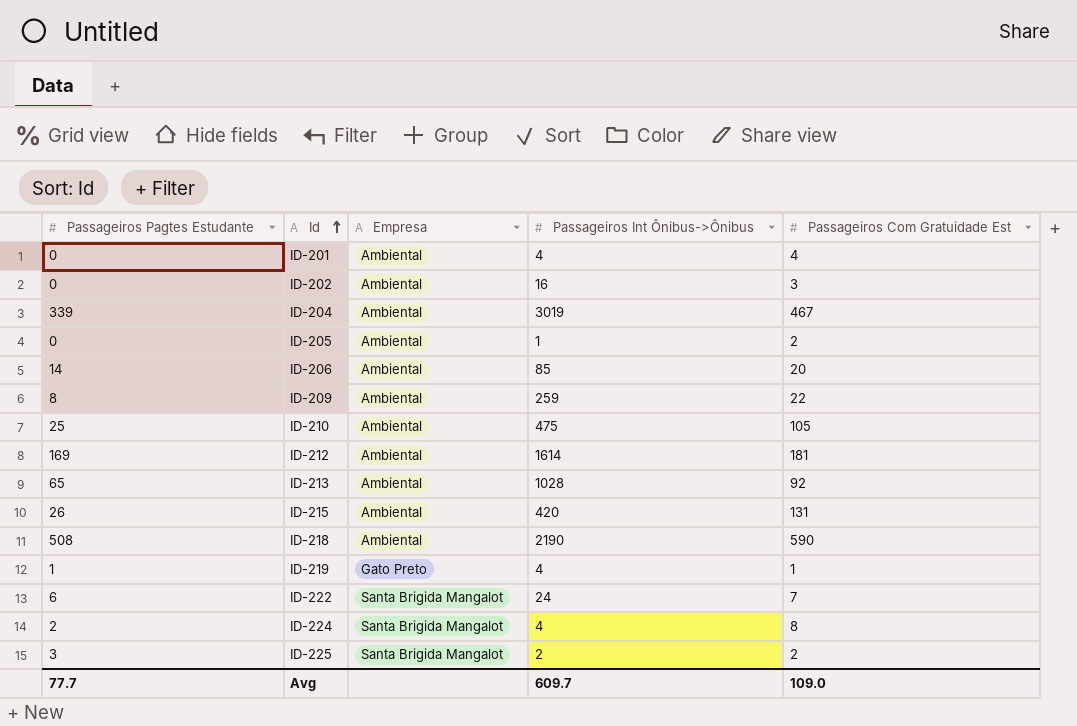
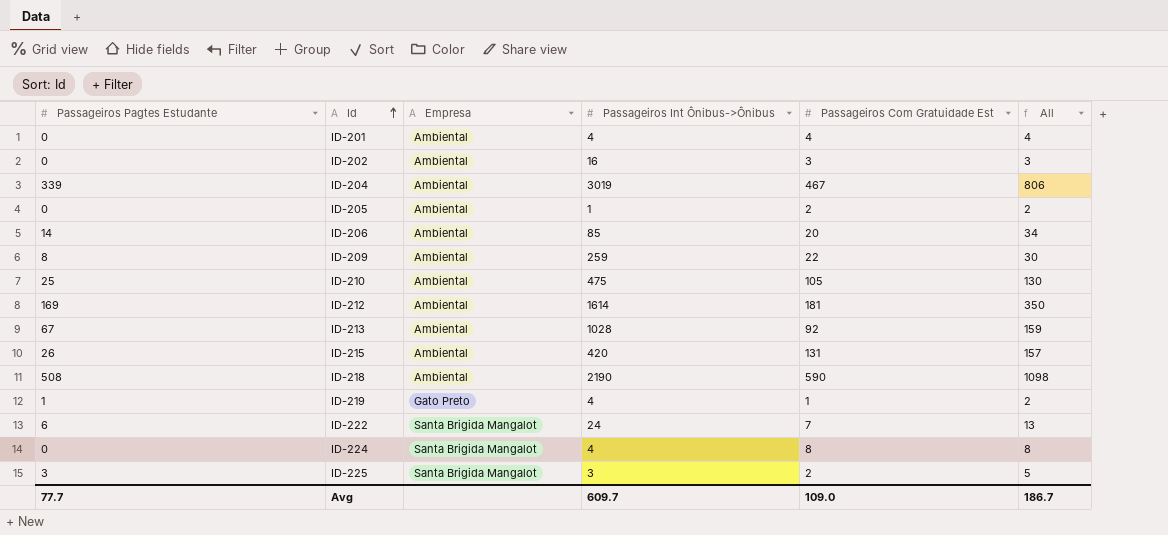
column All | formula: none -> [Passageiros Pagtes Estudante] + [Passageiros Com Gratuidade Est]
ID-213 | Passageiros Pagtes Estudante: 65 -> 67
ID-224 | Passageiros Pagtes Estudante: 2 -> 0
ID-225 | Passageiros Int Ônibus->Ônibus: 2 -> 3

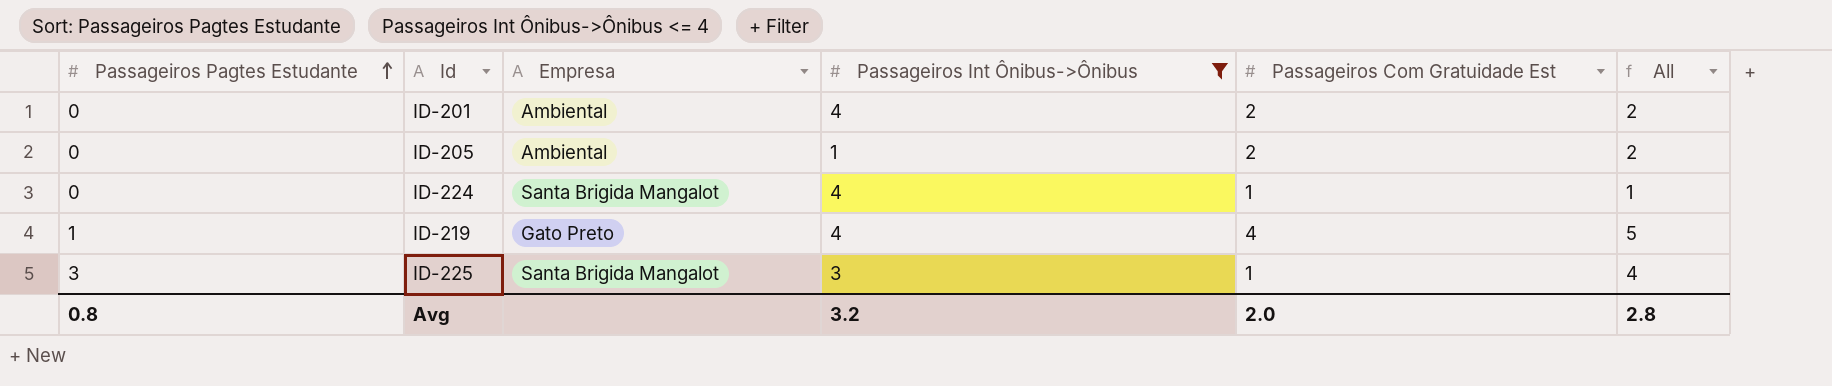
filter: none -> Passageiros Int Ônibus->Ônibus <= 4
row order: Id ascending -> Passageiros Pagtes Estudante ascending
ID-201 | Passageiros Com Gratuidade Est: 4 -> 2
ID-201 | All: 4 -> 2
ID-224 | Passageiros Com Gratuidade Est: 8 -> 1
ID-224 | All: 8 -> 1
ID-219 | Passageiros Com Gratuidade Est: 1 -> 4
ID-219 | All: 2 -> 5
ID-225 | Passageiros Com Gratuidade Est: 2 -> 1
ID-225 | All: 5 -> 4
Avg | Passageiros Pagtes Estudante: 77.7 -> 0.8
Avg | Passageiros Int Ônibus->Ônibus: 609.7 -> 3.2
Avg | Passageiros Com Gratuidade Est: 109.0 -> 2.0
Avg | All: 186.7 -> 2.8

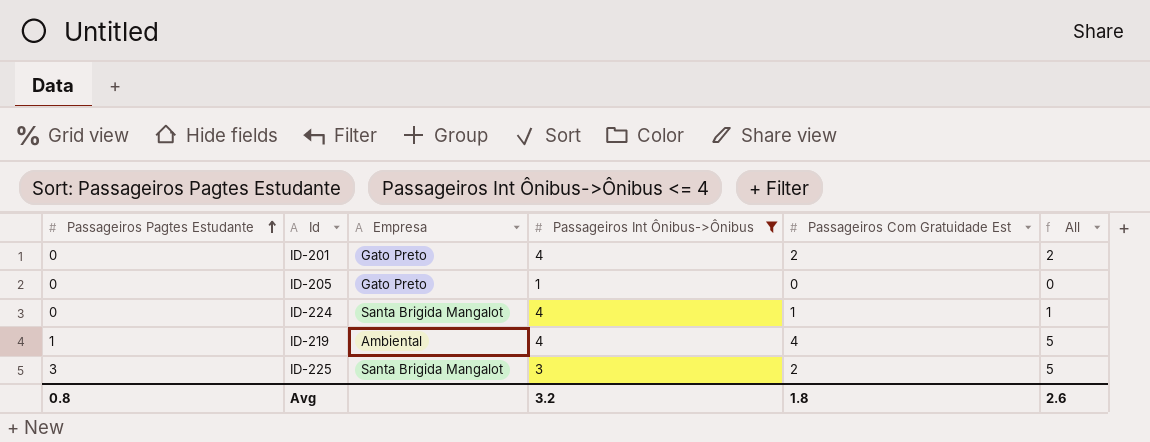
ID-201 | Empresa: Ambiental -> Gato Preto
ID-205 | Empresa: Ambiental -> Gato Preto
ID-205 | Passageiros Com Gratuidade Est: 2 -> 0
ID-205 | All: 2 -> 0
ID-219 | Empresa: Gato Preto -> Ambiental
ID-225 | Passageiros Com Gratuidade Est: 1 -> 2
ID-225 | All: 4 -> 5
Avg | Passageiros Com Gratuidade Est: 2.0 -> 1.8
Avg | All: 2.8 -> 2.6

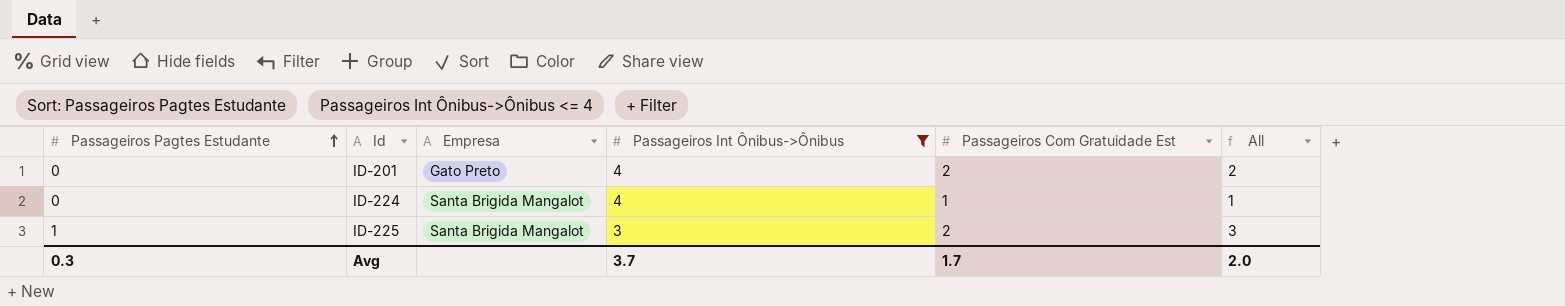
row ID-205: 0 | Gato Preto | 1 | 0 | 0 -> none
row ID-219: 1 | Ambiental | 4 | 4 | 5 -> none
ID-225 | Passageiros Pagtes Estudante: 3 -> 1
ID-225 | All: 5 -> 3
Avg | Passageiros Pagtes Estudante: 0.8 -> 0.3
Avg | Passageiros Int Ônibus->Ônibus: 3.2 -> 3.7
Avg | Passageiros Com Gratuidade Est: 1.8 -> 1.7
Avg | All: 2.6 -> 2.0

